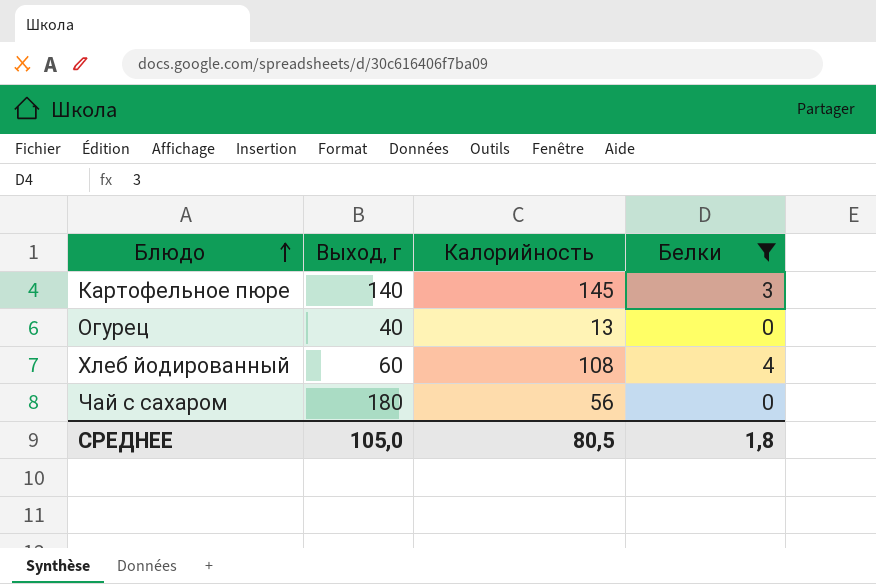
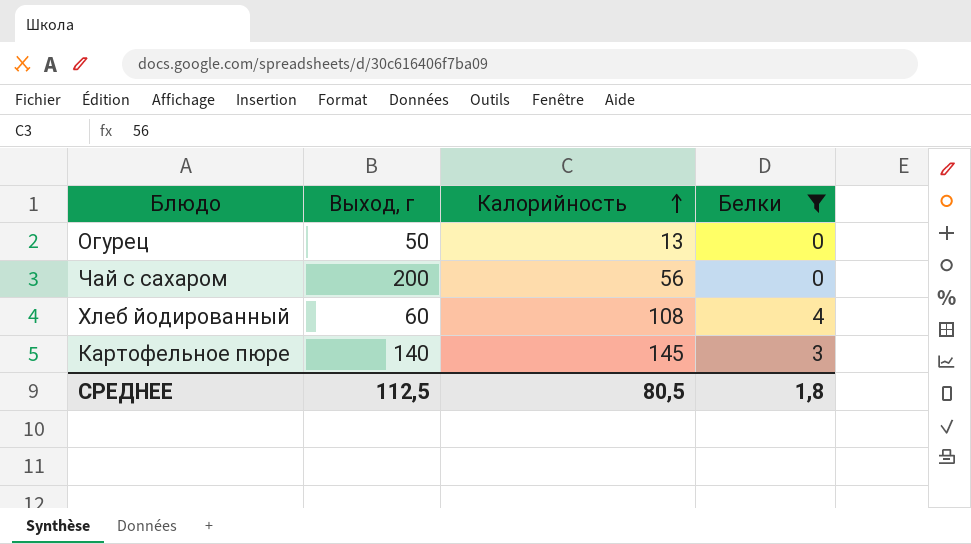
row order: Блюдо ascending -> Калорийность ascending
Огурец | Выход, г: 40 -> 50
Чай с сахаром | Выход, г: 180 -> 200
СРЕДНЕЕ | Выход, г: 105,0 -> 112,5

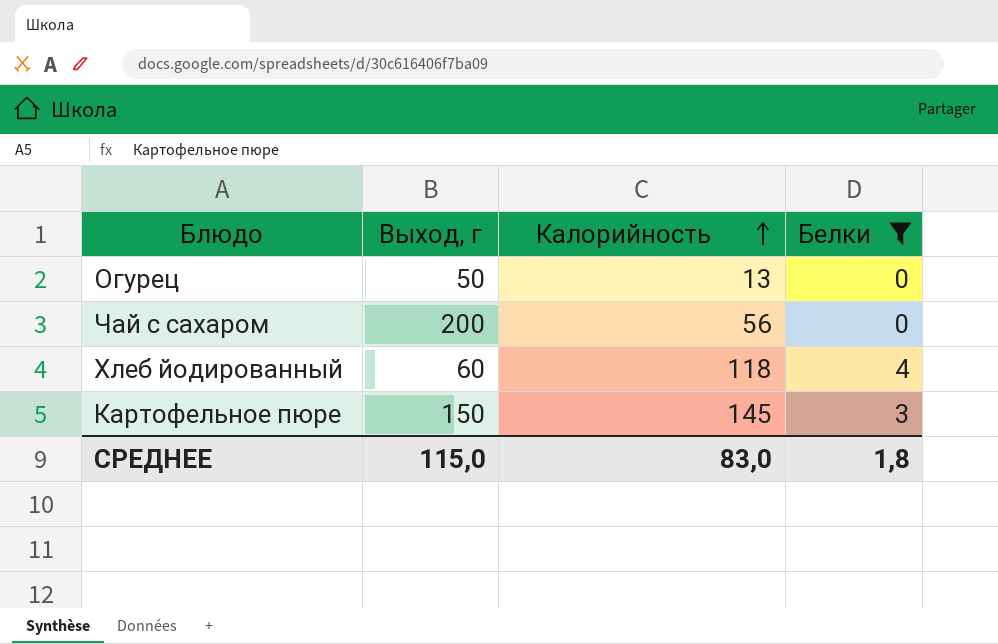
Хлеб йодированный | Калорийность: 108 -> 118
Картофельное пюре | Выход, г: 140 -> 150
СРЕДНЕЕ | Выход, г: 112,5 -> 115,0
СРЕДНЕЕ | Калорийность: 80,5 -> 83,0

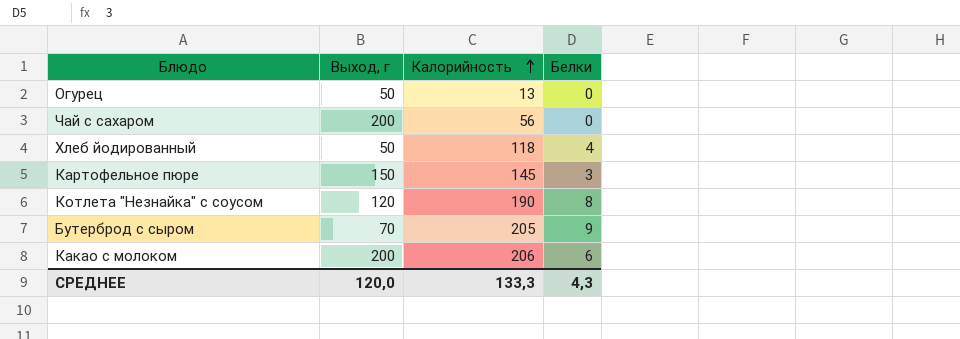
filter: Белки <= 4 -> none
Хлеб йодированный | Выход, г: 60 -> 50
СРЕДНЕЕ | Выход, г: 115,0 -> 120,0
СРЕДНЕЕ | Калорийность: 83,0 -> 133,3
СРЕДНЕЕ | Белки: 1,8 -> 4,3

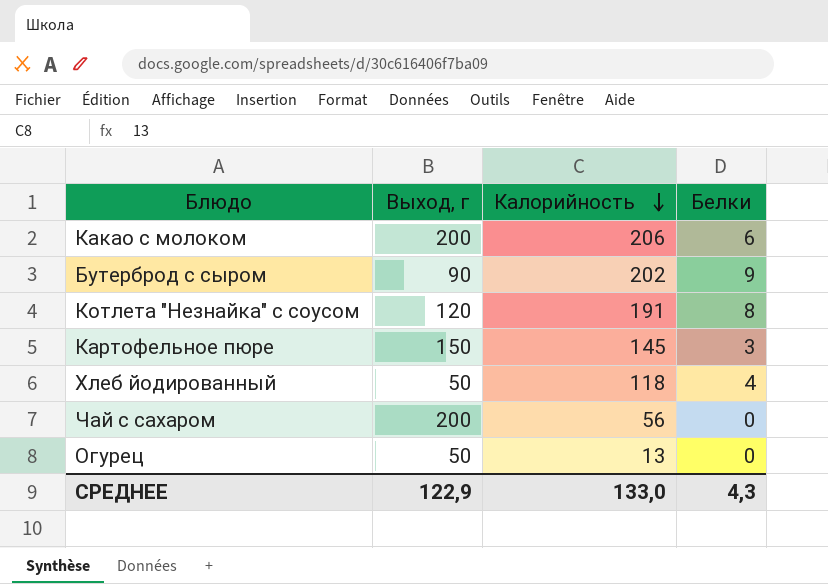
row order: Калорийность ascending -> Калорийность descending
Бутерброд с сыром | Выход, г: 70 -> 90
Бутерброд с сыром | Калорийность: 205 -> 202
Котлета "Незнайка" с соусом | Калорийность: 190 -> 191
СРЕДНЕЕ | Выход, г: 120,0 -> 122,9
СРЕДНЕЕ | Калорийность: 133,3 -> 133,0

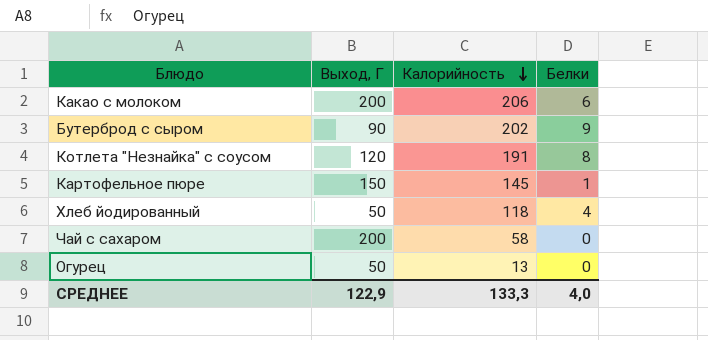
column name: Выход, г -> Выход, Г
Картофельное пюре | Белки: 3 -> 1
Чай с сахаром | Калорийность: 56 -> 58
СРЕДНЕЕ | Калорийность: 133,0 -> 133,3
СРЕДНЕЕ | Белки: 4,3 -> 4,0

